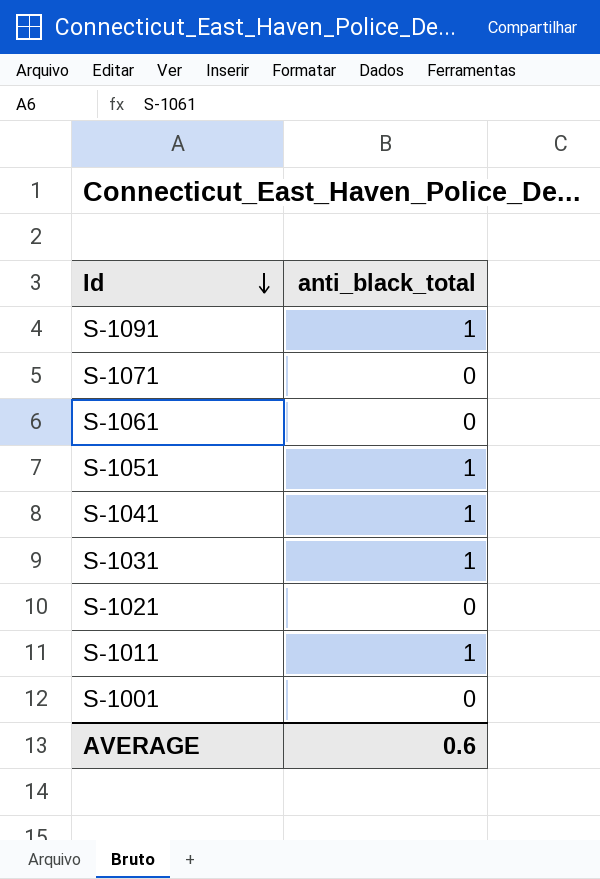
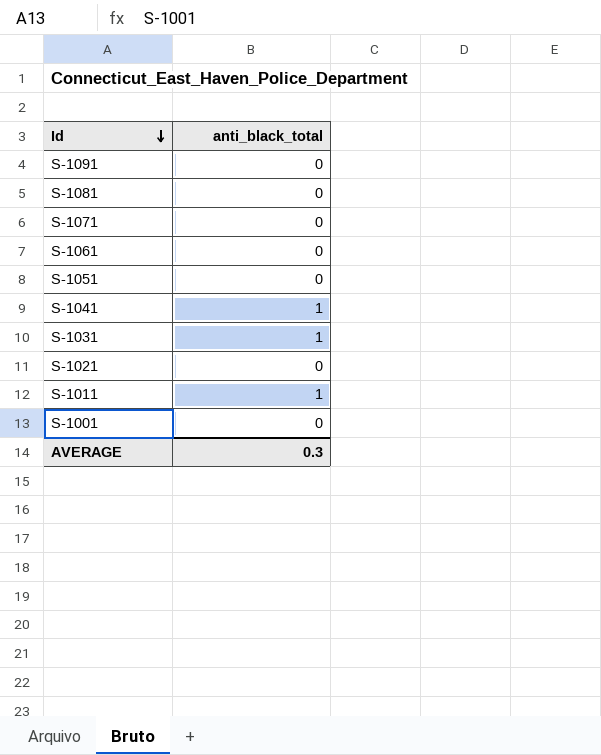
S-1091 | anti_black_total: 1 -> 0
row S-1081: none -> 0
S-1051 | anti_black_total: 1 -> 0
AVERAGE | anti_black_total: 0.6 -> 0.3

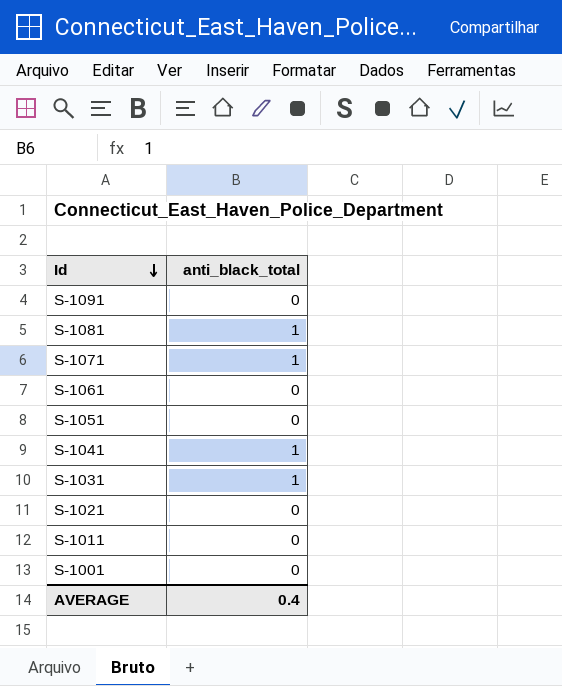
S-1081 | anti_black_total: 0 -> 1
S-1071 | anti_black_total: 0 -> 1
S-1011 | anti_black_total: 1 -> 0
AVERAGE | anti_black_total: 0.3 -> 0.4

